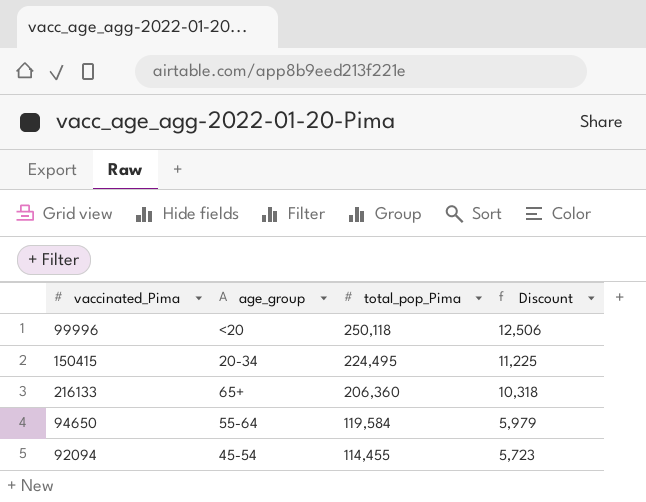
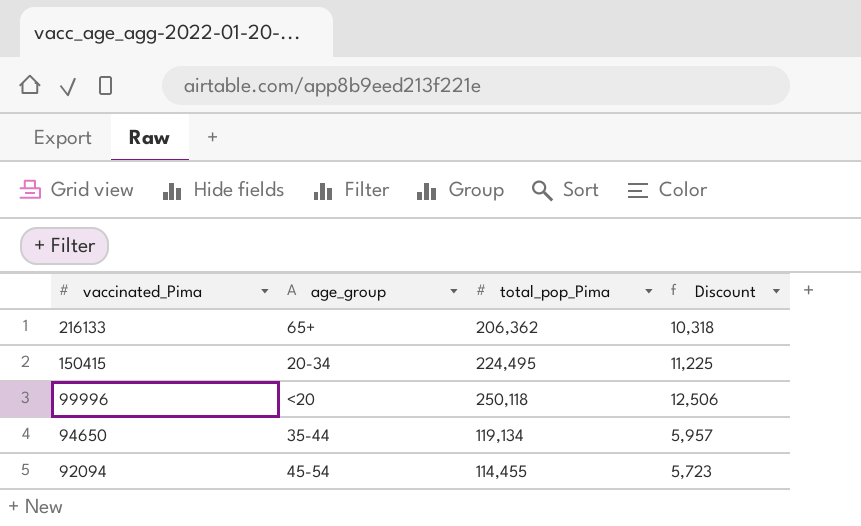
row order: total_pop_Pima descending -> vaccinated_Pima descending
216133 | total_pop_Pima: 206,360 -> 206,362
94650 | age_group: 55-64 -> 35-44
94650 | total_pop_Pima: 119,584 -> 119,134
94650 | Discount: 5,979 -> 5,957

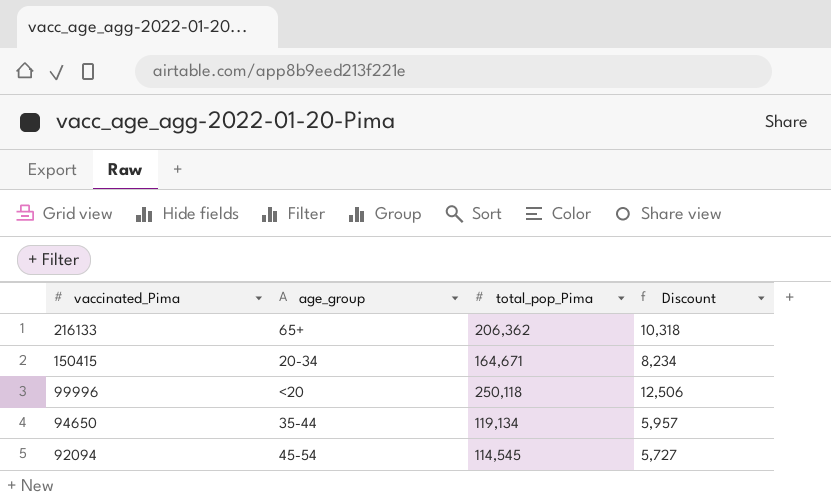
150415 | total_pop_Pima: 224,495 -> 164,671
150415 | Discount: 11,225 -> 8,234
92094 | total_pop_Pima: 114,455 -> 114,545
92094 | Discount: 5,723 -> 5,727

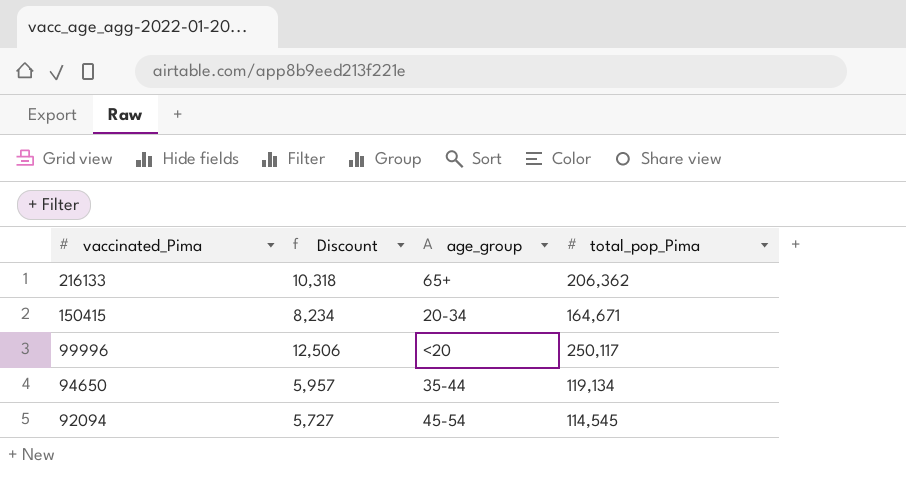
column Discount | position: 4 -> 2
99996 | total_pop_Pima: 250,118 -> 250,117

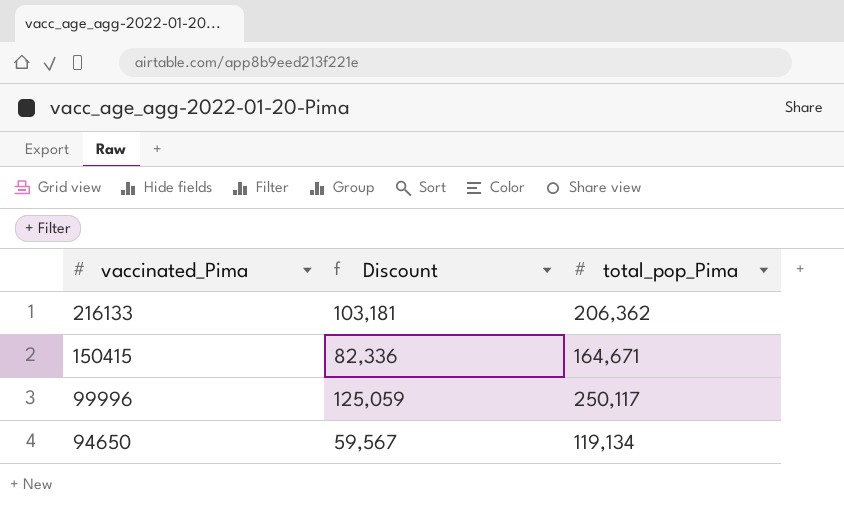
column age_group | position: 3 -> none
column Discount | formula: [total_pop_Pima] * 0.05 -> [total_pop_Pima] * 0.5
row 92094: 5,727 | 45-54 | 114,545 -> none

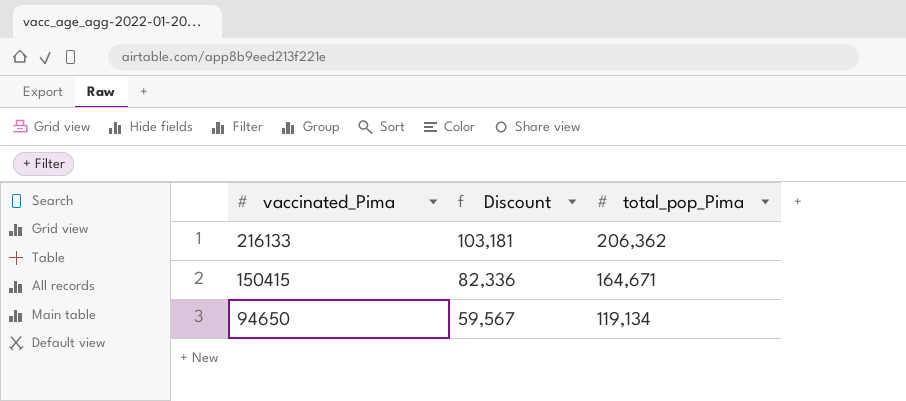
row 99996: 125,059 | 250,117 -> none

